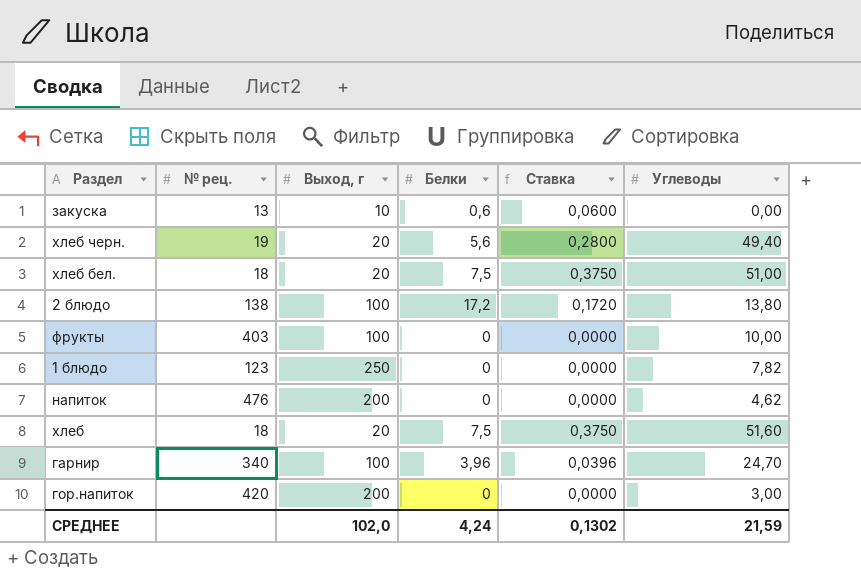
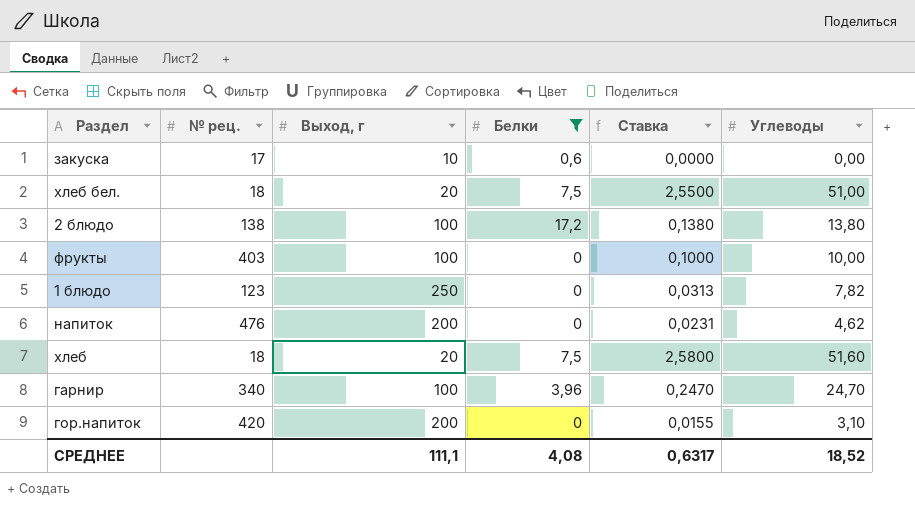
filter: none -> Белки != 5,6
column Ставка | formula: [Белки] / [Выход, г] -> [Углеводы] / [Выход, г]
закуска | № рец.: 13 -> 17
гор.напиток | Углеводы: 3,00 -> 3,10
СРЕДНЕЕ | Выход, г: 102,0 -> 111,1
СРЕДНЕЕ | Белки: 4,24 -> 4,08
СРЕДНЕЕ | Ставка: 0,1302 -> 0,6317
СРЕДНЕЕ | Углеводы: 21,59 -> 18,52

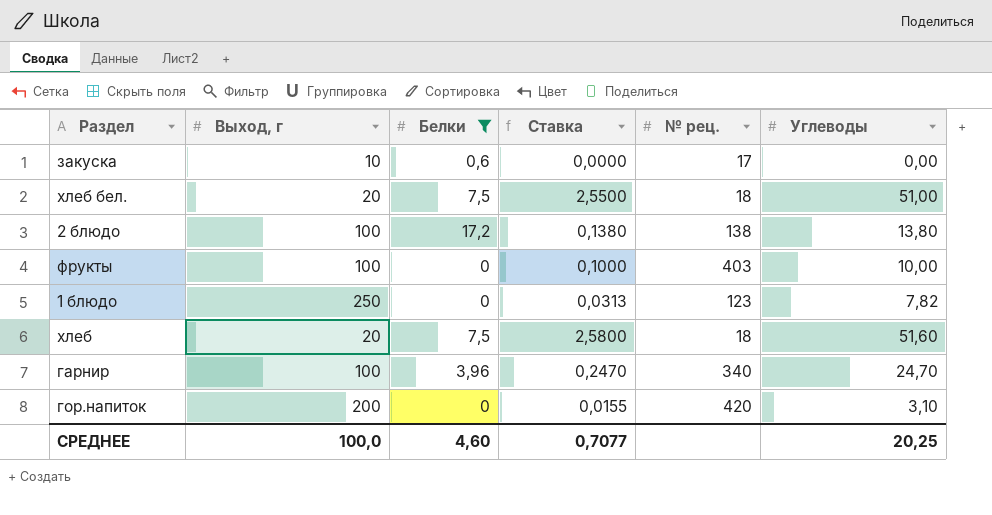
column № рец. | position: 2 -> 5
row напиток: 476 | 200 | 0 | 0,0231 | 4,62 -> none
СРЕДНЕЕ | Выход, г: 111,1 -> 100,0
СРЕДНЕЕ | Белки: 4,08 -> 4,60
СРЕДНЕЕ | Ставка: 0,6317 -> 0,7077
СРЕДНЕЕ | Углеводы: 18,52 -> 20,25

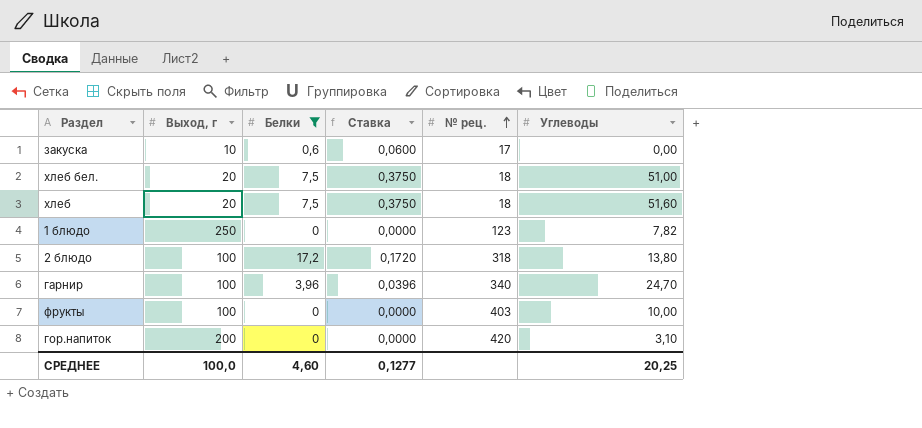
row order: none -> № рец. ascending
column Ставка | formula: [Углеводы] / [Выход, г] -> [Белки] / [Выход, г]
2 блюдо | № рец.: 138 -> 318
СРЕДНЕЕ | Ставка: 0,7077 -> 0,1277

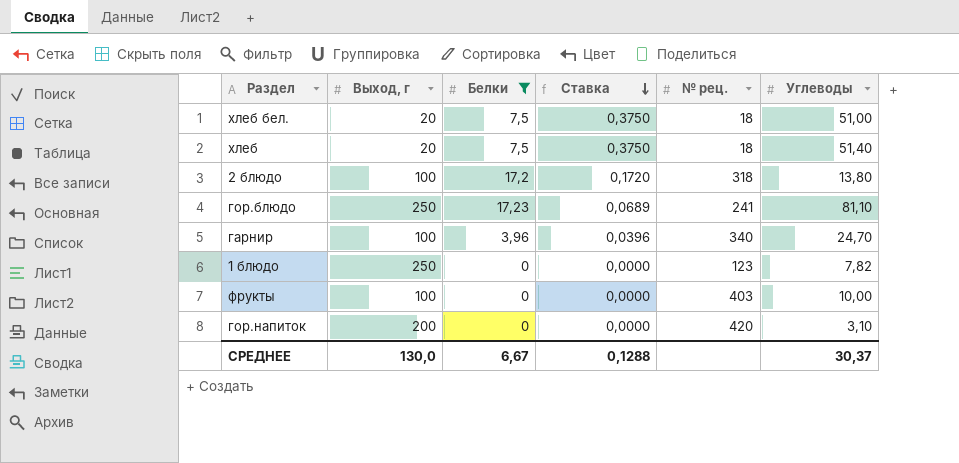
row order: № рец. ascending -> Ставка descending
row закуска: 10 | 0,6 | 0,0600 | 17 | 0,00 -> none
хлеб | Углеводы: 51,60 -> 51,40
row гор.блюдо: none -> 250 | 17,23 | 0,0689 | 241 | 81,10
СРЕДНЕЕ | Выход, г: 100,0 -> 130,0
СРЕДНЕЕ | Белки: 4,60 -> 6,67
СРЕДНЕЕ | Ставка: 0,1277 -> 0,1288
СРЕДНЕЕ | Углеводы: 20,25 -> 30,37

